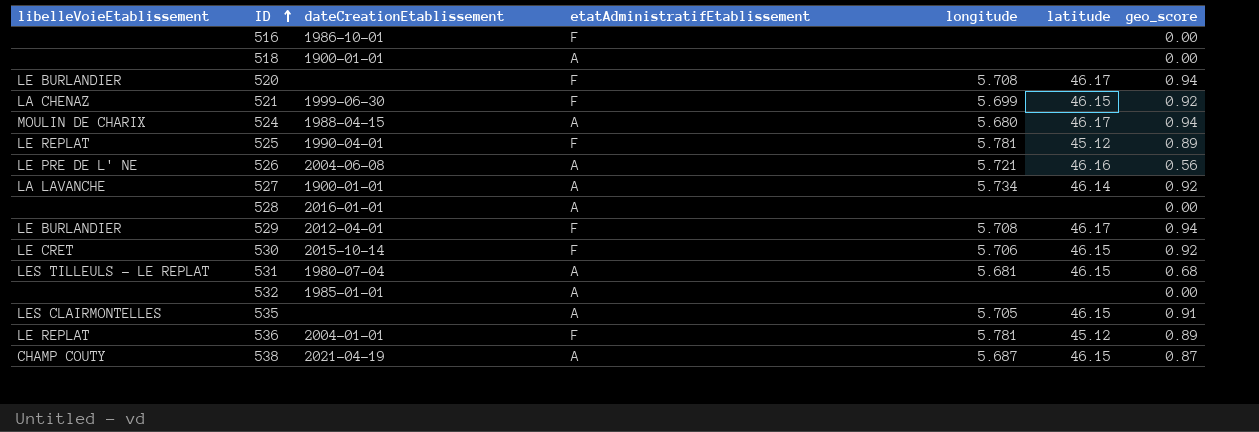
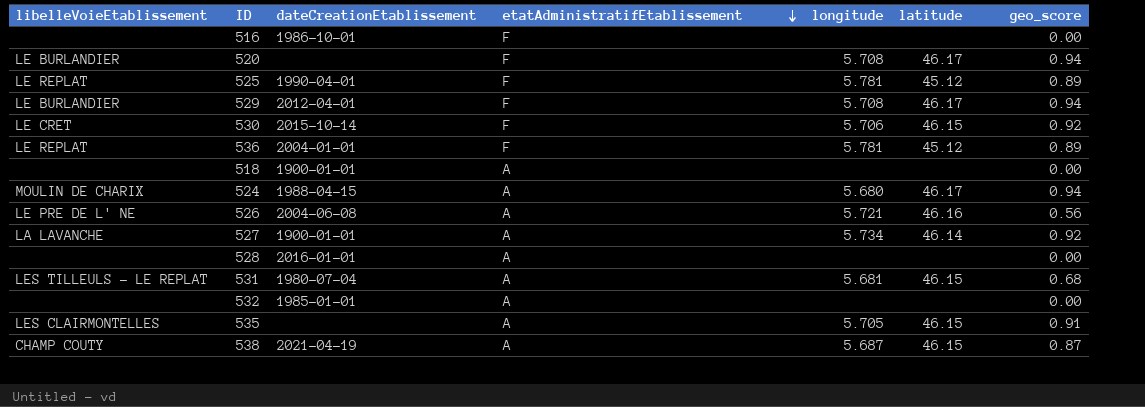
row order: ID ascending -> etatAdministratifEtablissement descending
row 521: LA CHENAZ | 1999-06-30 | F | 5.699 | 46.15 | 0.92 -> none

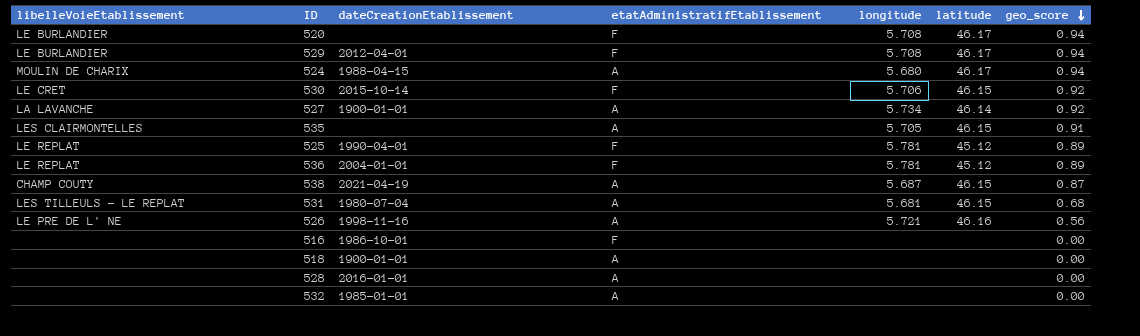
row order: etatAdministratifEtablissement descending -> geo_score descending
526 | dateCreationEtablissement: 2004-06-08 -> 1998-11-16

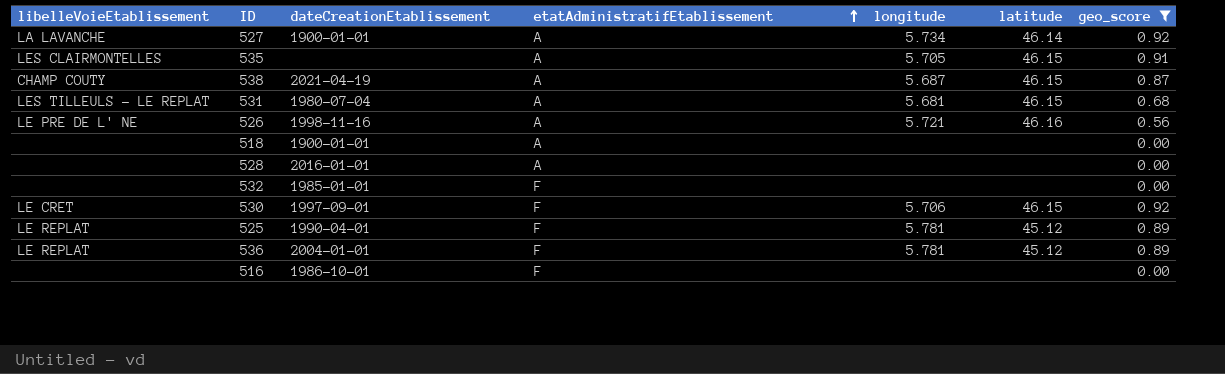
filter: none -> geo_score != 0.94
row order: geo_score descending -> etatAdministratifEtablissement ascending
532 | etatAdministratifEtablissement: A -> F
530 | dateCreationEtablissement: 2015-10-14 -> 1997-09-01

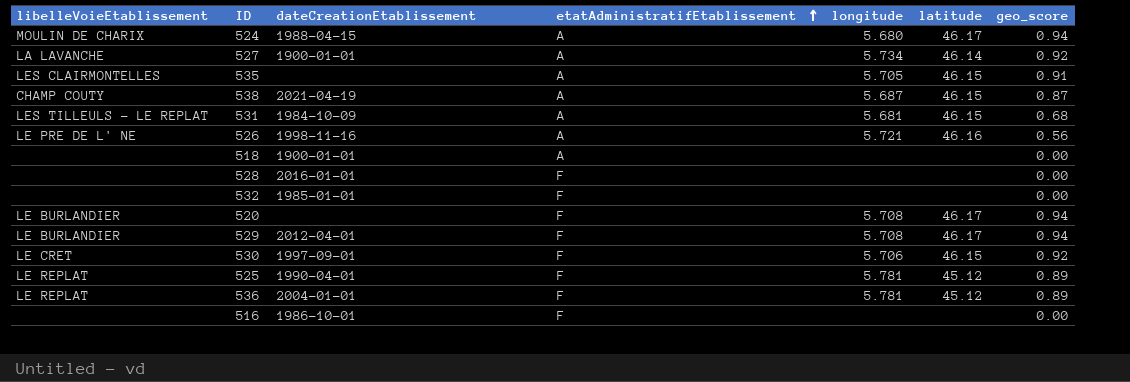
filter: geo_score != 0.94 -> none
531 | dateCreationEtablissement: 1980-07-04 -> 1984-10-09
528 | etatAdministratifEtablissement: A -> F

